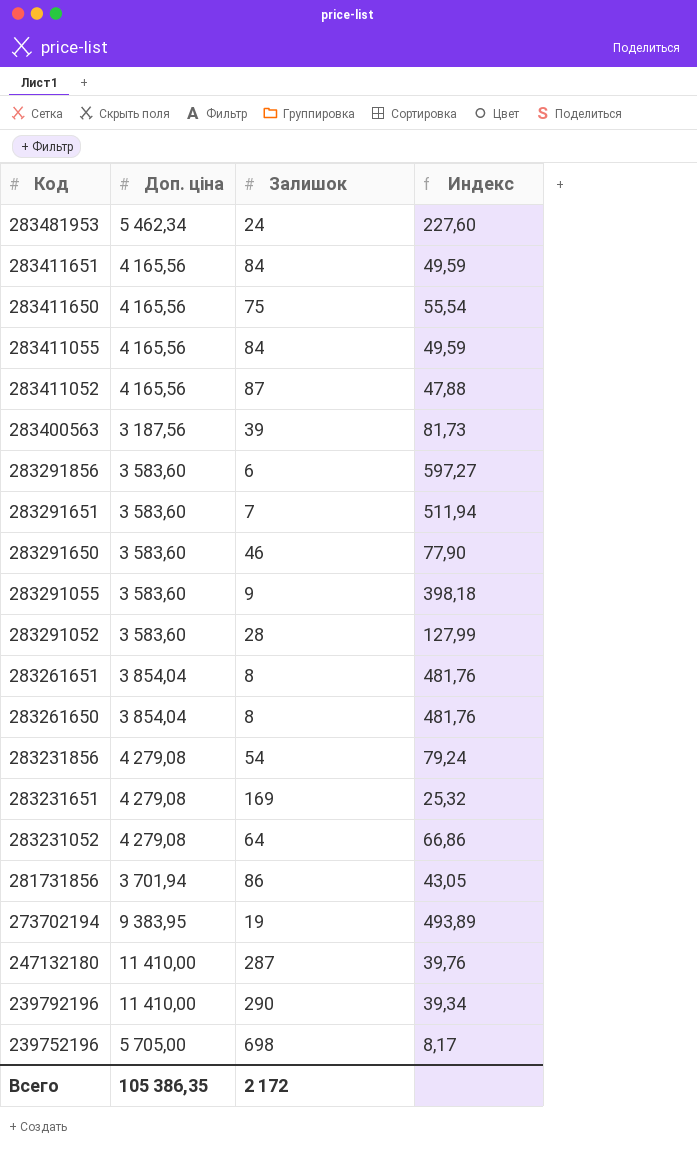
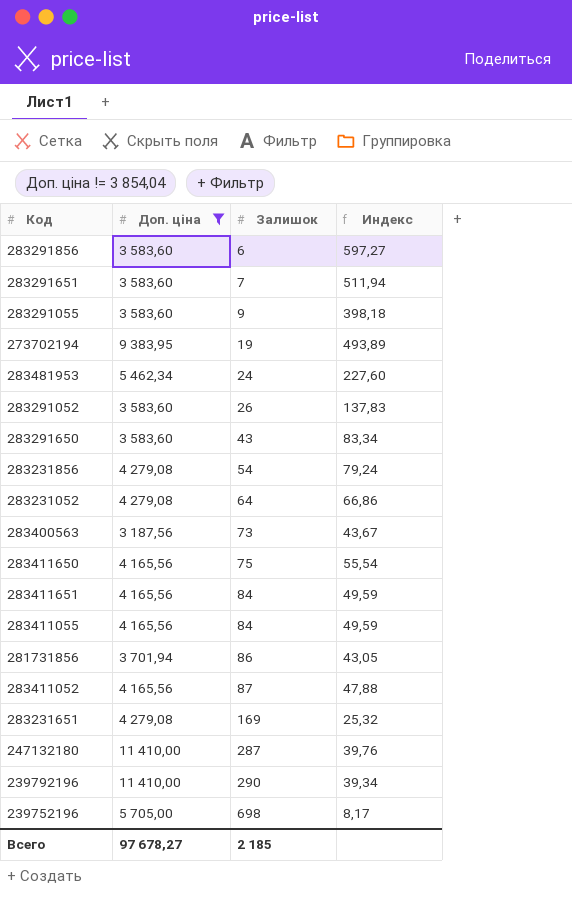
filter: none -> Доп. ціна != 3 854,04
row order: Код descending -> Залишок ascending
283291052 | Залишок: 28 -> 26
283291052 | Индекс: 127,99 -> 137,83
283291650 | Залишок: 46 -> 43
283291650 | Индекс: 77,90 -> 83,34
283400563 | Залишок: 39 -> 73
283400563 | Индекс: 81,73 -> 43,67
Всего | Доп. ціна: 105 386,35 -> 97 678,27
Всего | Залишок: 2 172 -> 2 185

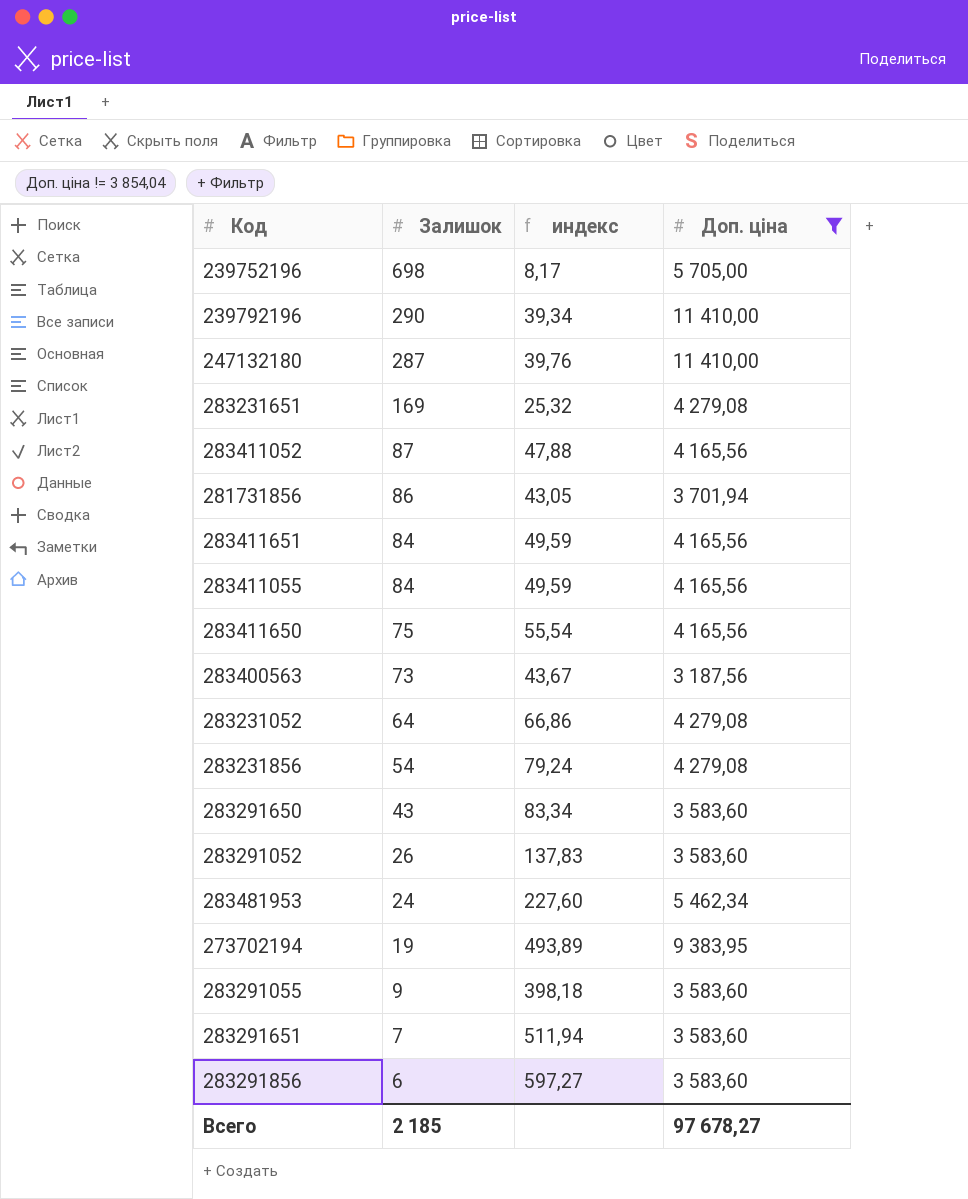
row order: Залишок ascending -> Залишок descending
column name: Индекс -> индекс
column Доп. ціна | position: 2 -> 4

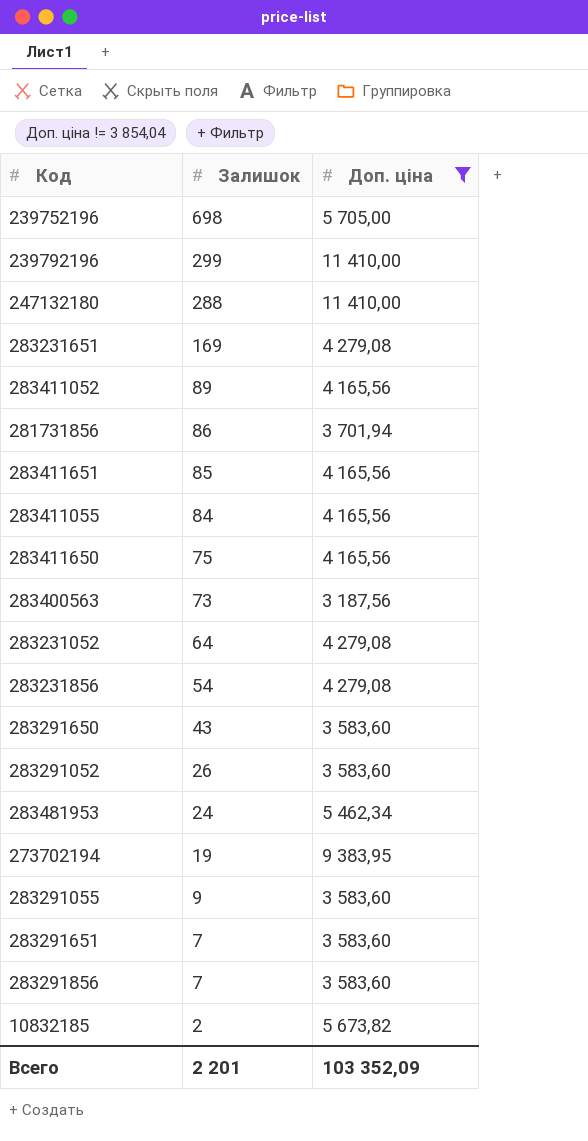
column индекс | formula: [Доп. ціна] / [Залишок] -> none
239792196 | Залишок: 290 -> 299
247132180 | Залишок: 287 -> 288
283411052 | Залишок: 87 -> 89
283411651 | Залишок: 84 -> 85
283291856 | Залишок: 6 -> 7
row 10832185: none -> 2 | 5 673,82
Всего | Залишок: 2 185 -> 2 201
Всего | Доп. ціна: 97 678,27 -> 103 352,09

